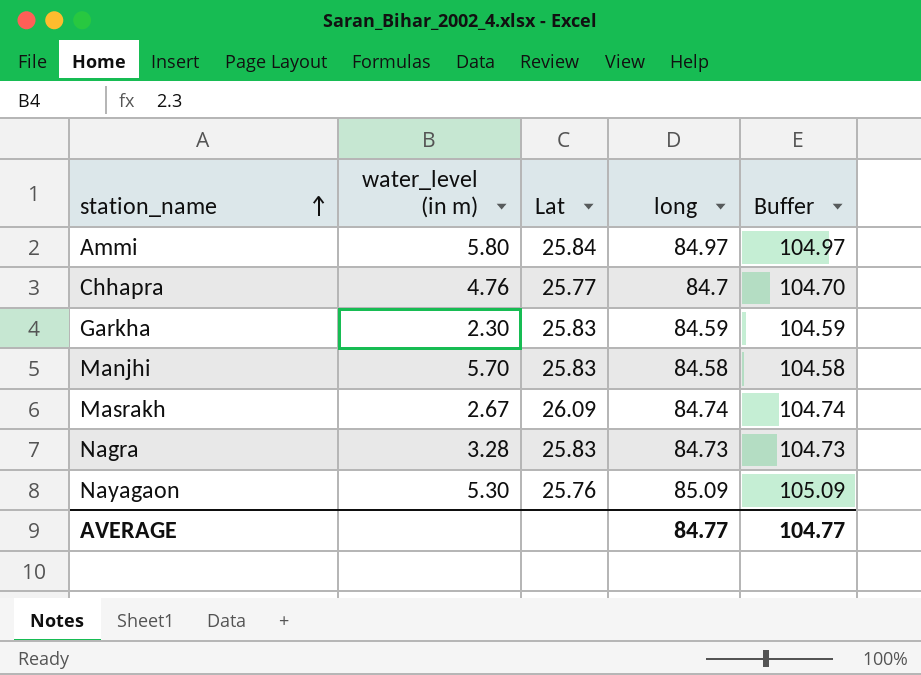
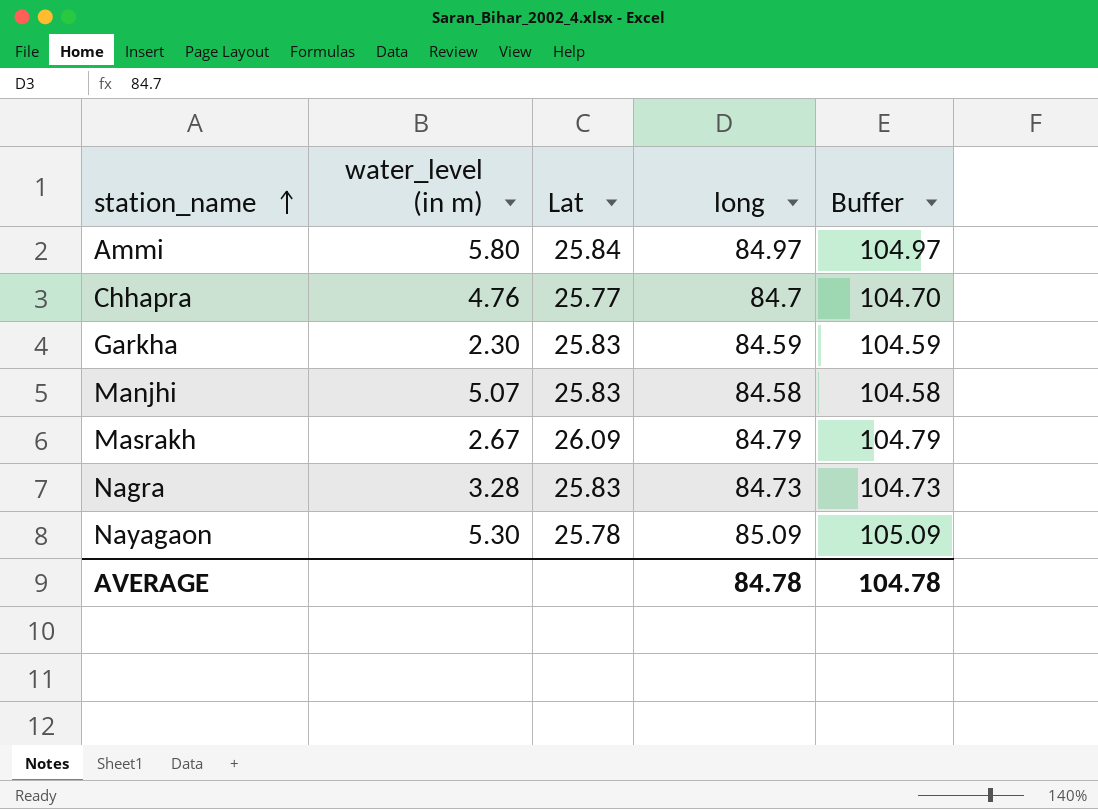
Manjhi | water_level (in m): 5.70 -> 5.07
Masrakh | long: 84.74 -> 84.79
Masrakh | Buffer: 104.74 -> 104.79
Nayagaon | Lat: 25.76 -> 25.78
AVERAGE | long: 84.77 -> 84.78
AVERAGE | Buffer: 104.77 -> 104.78

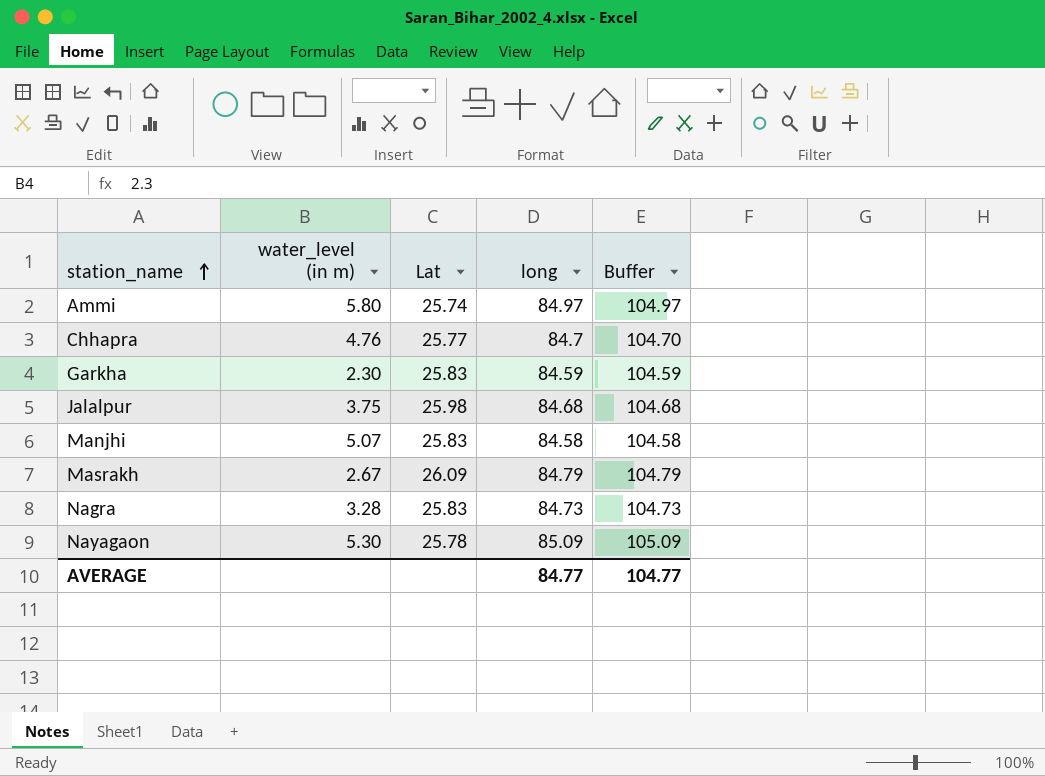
Ammi | Lat: 25.84 -> 25.74
row Jalalpur: none -> 3.75 | 25.98 | 84.68 | 104.68
AVERAGE | long: 84.78 -> 84.77
AVERAGE | Buffer: 104.78 -> 104.77

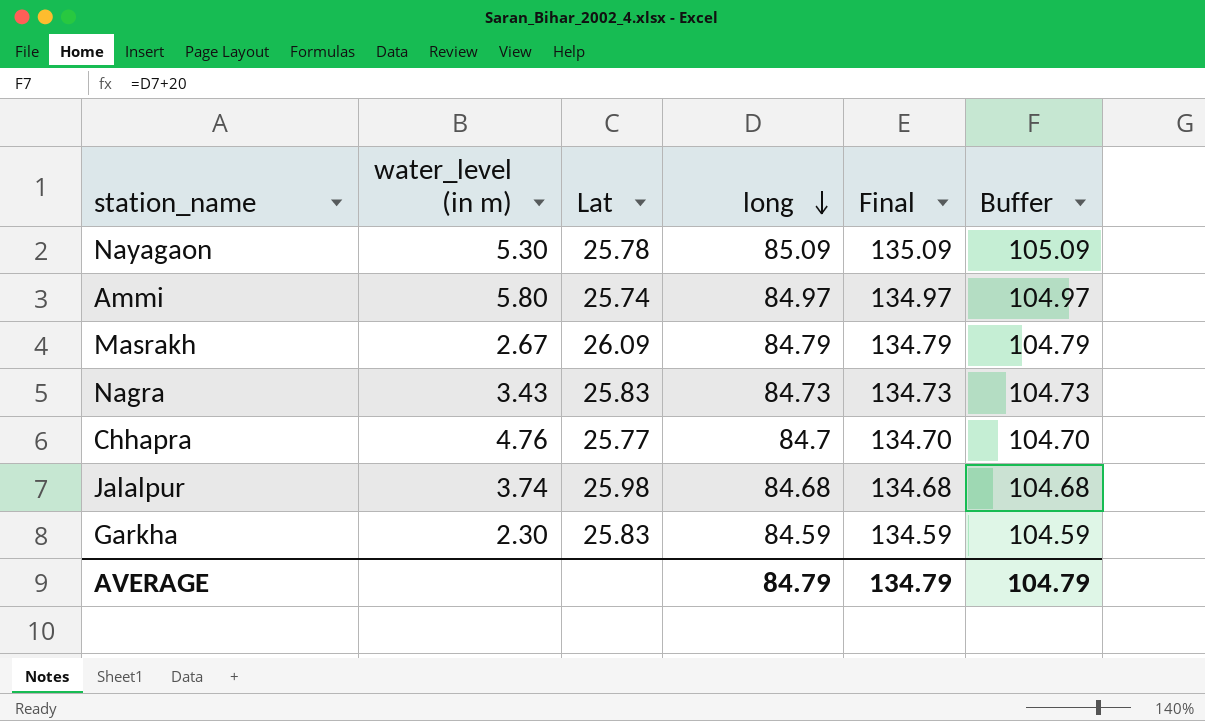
row order: station_name ascending -> long descending
column Final | formula: none -> [long] + 50
row Manjhi: 5.07 | 25.83 | 84.58 | 104.58 -> none
Nagra | water_level (in m): 3.28 -> 3.43
Jalalpur | water_level (in m): 3.75 -> 3.74
AVERAGE | long: 84.77 -> 84.79
AVERAGE | Buffer: 104.77 -> 104.79

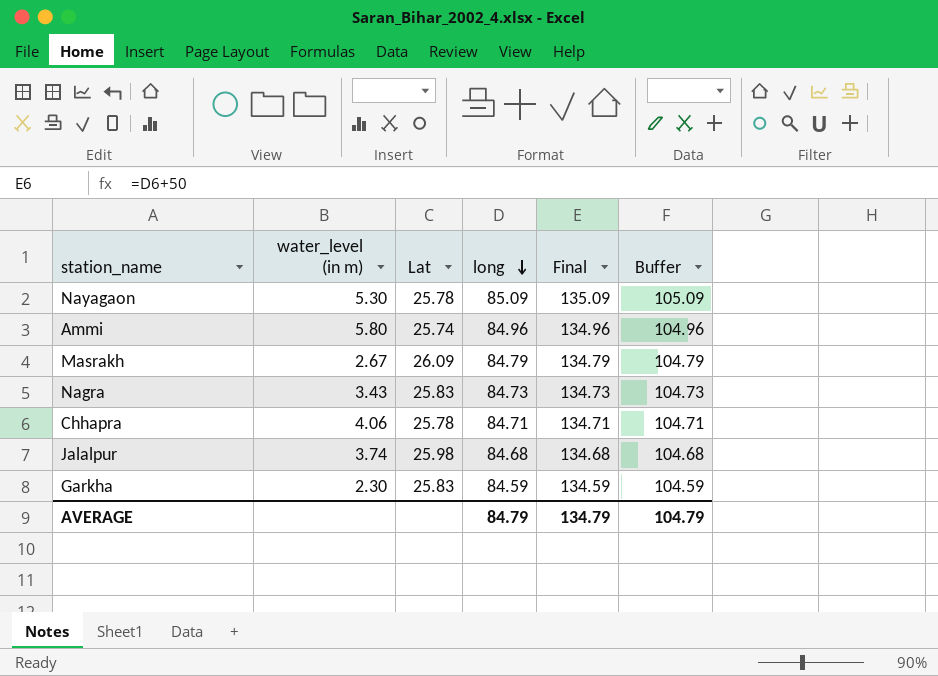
Ammi | long: 84.97 -> 84.96
Ammi | Final: 134.97 -> 134.96
Ammi | Buffer: 104.97 -> 104.96
Chhapra | water_level (in m): 4.76 -> 4.06
Chhapra | Lat: 25.77 -> 25.78
Chhapra | long: 84.7 -> 84.71
Chhapra | Final: 134.70 -> 134.71
Chhapra | Buffer: 104.70 -> 104.71

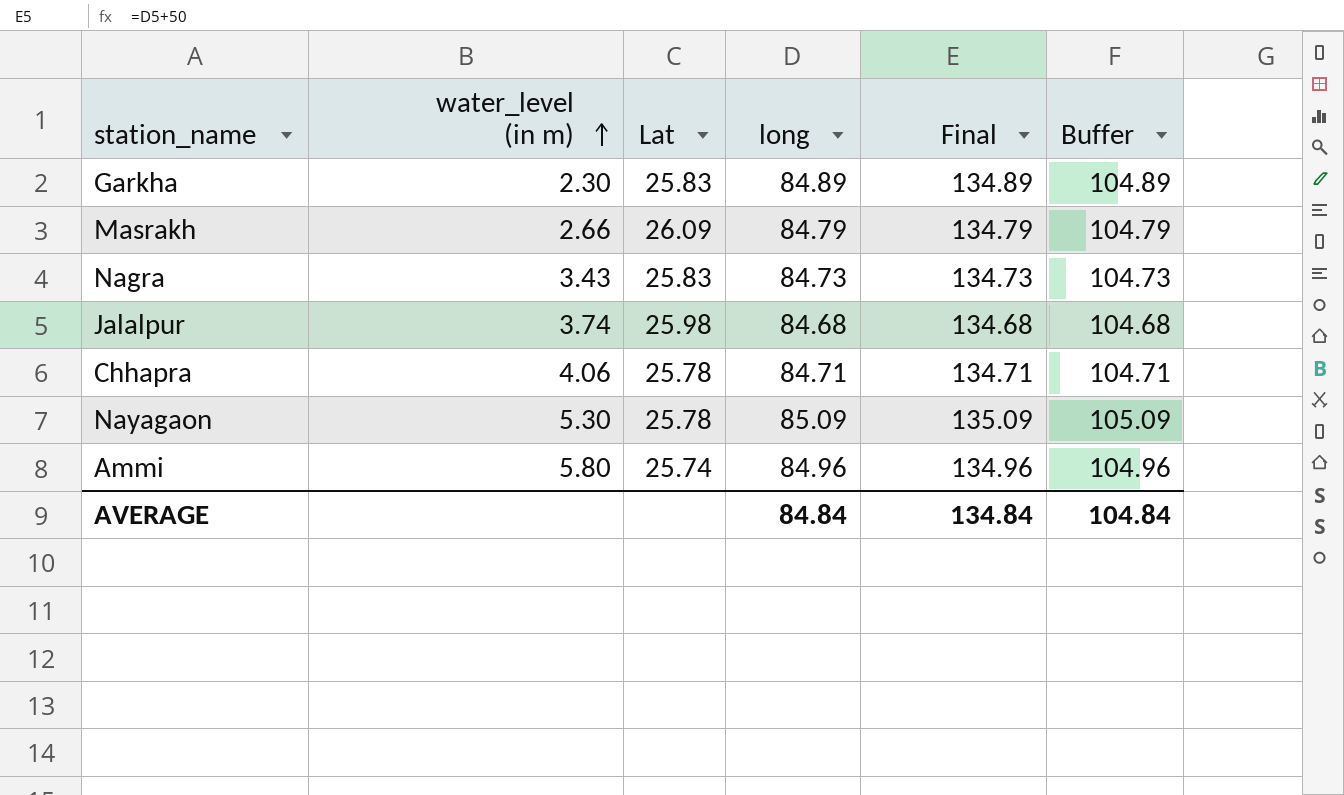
row order: long descending -> water_level (in m) ascending
Garkha | long: 84.59 -> 84.89
Garkha | Final: 134.59 -> 134.89
Garkha | Buffer: 104.59 -> 104.89
Masrakh | water_level (in m): 2.67 -> 2.66
AVERAGE | long: 84.79 -> 84.84
AVERAGE | Final: 134.79 -> 134.84
AVERAGE | Buffer: 104.79 -> 104.84

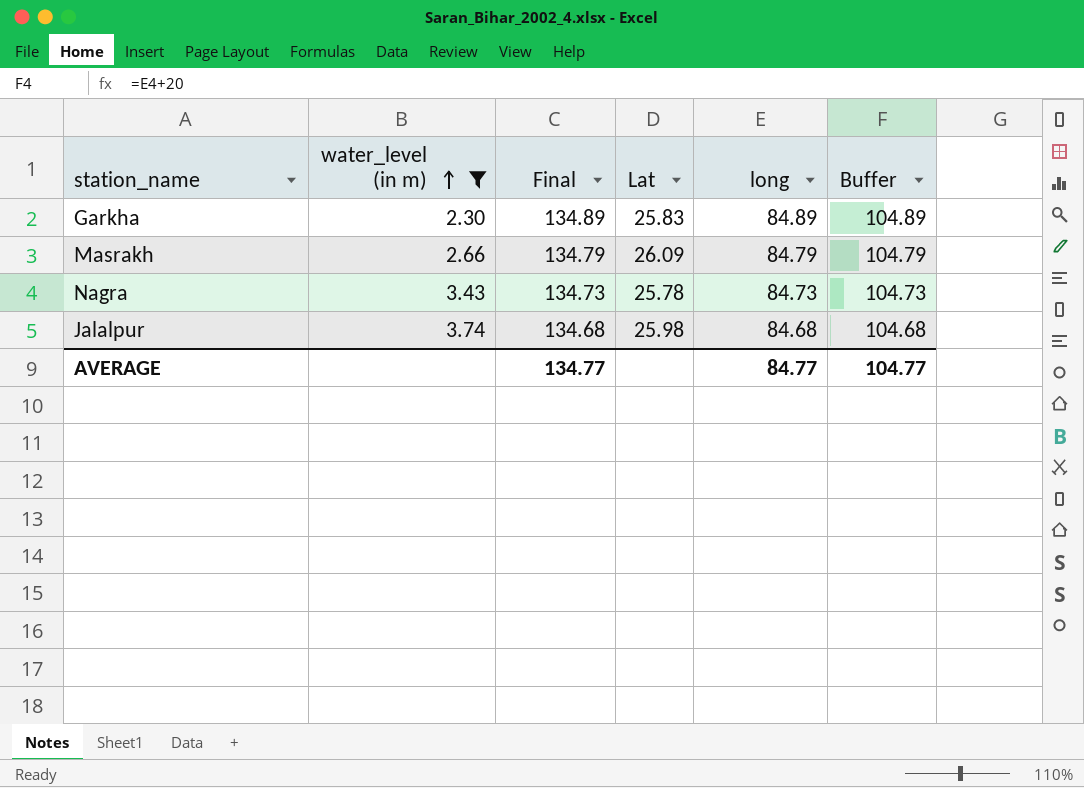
filter: none -> water_level (in m) <= 3.74
column Final | position: 5 -> 3
Nagra | Lat: 25.83 -> 25.78
AVERAGE | Final: 134.84 -> 134.77
AVERAGE | long: 84.84 -> 84.77
AVERAGE | Buffer: 104.84 -> 104.77

